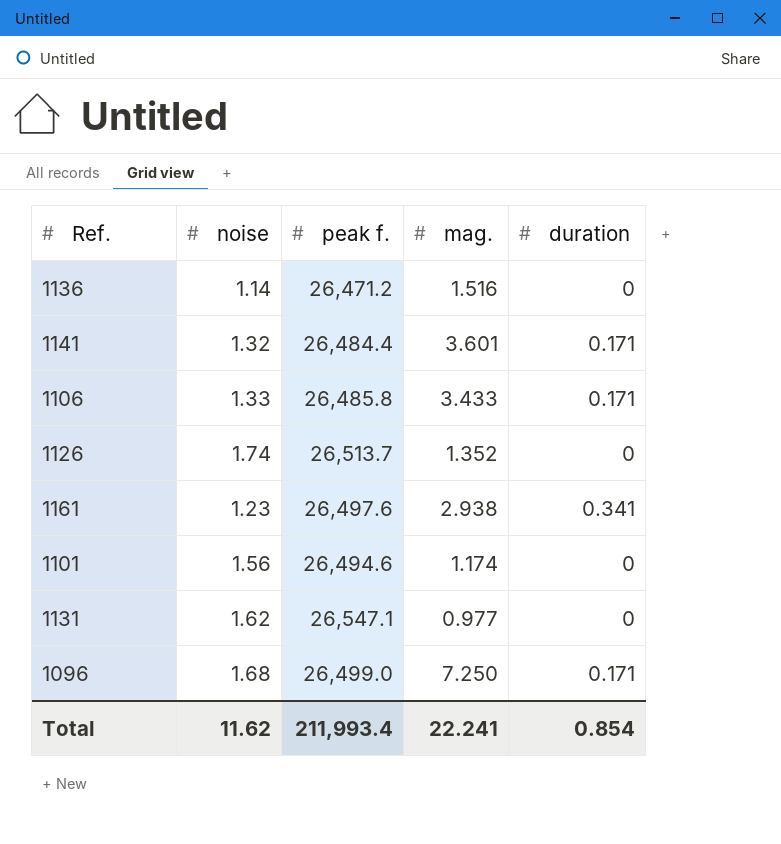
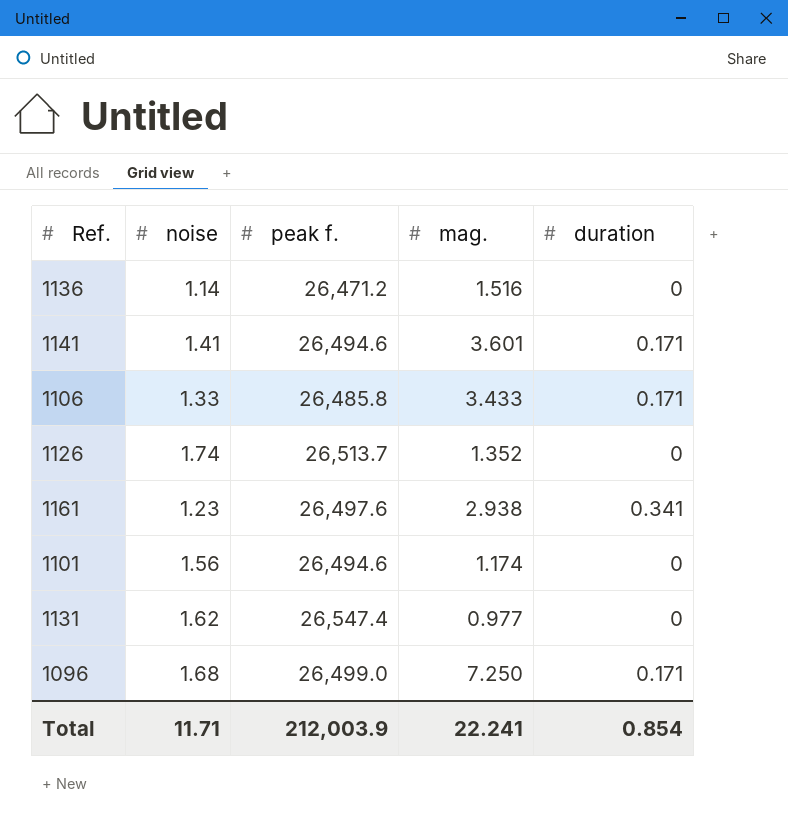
1141 | noise: 1.32 -> 1.41
1141 | peak f.: 26,484.4 -> 26,494.6
1131 | peak f.: 26,547.1 -> 26,547.4
Total | noise: 11.62 -> 11.71
Total | peak f.: 211,993.4 -> 212,003.9

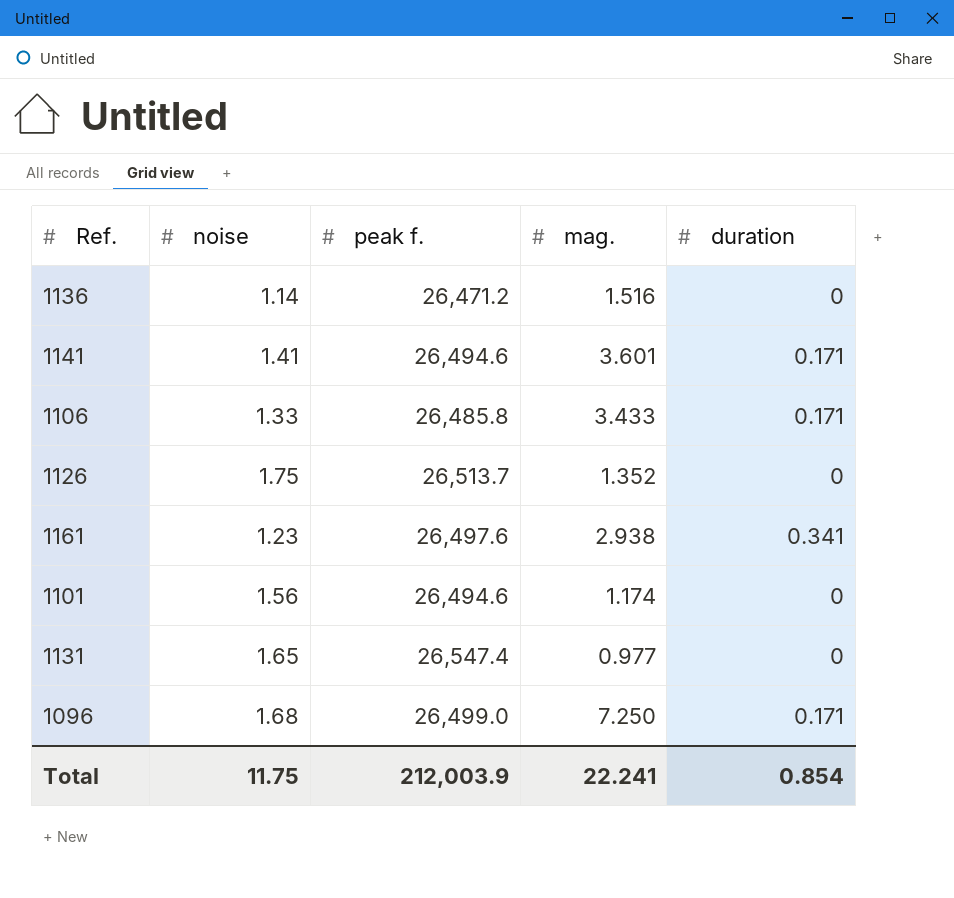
1126 | noise: 1.74 -> 1.75
1131 | noise: 1.62 -> 1.65
Total | noise: 11.71 -> 11.75

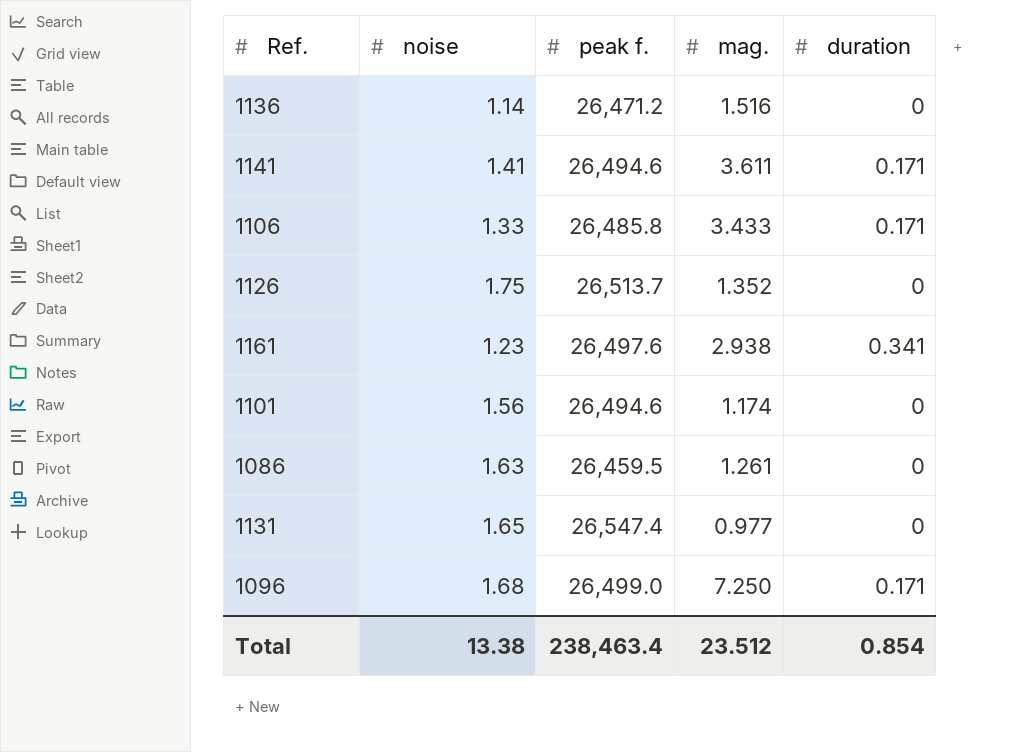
1141 | mag.: 3.601 -> 3.611
row 1086: none -> 1.63 | 26,459.5 | 1.261 | 0
Total | noise: 11.75 -> 13.38
Total | peak f.: 212,003.9 -> 238,463.4
Total | mag.: 22.241 -> 23.512

